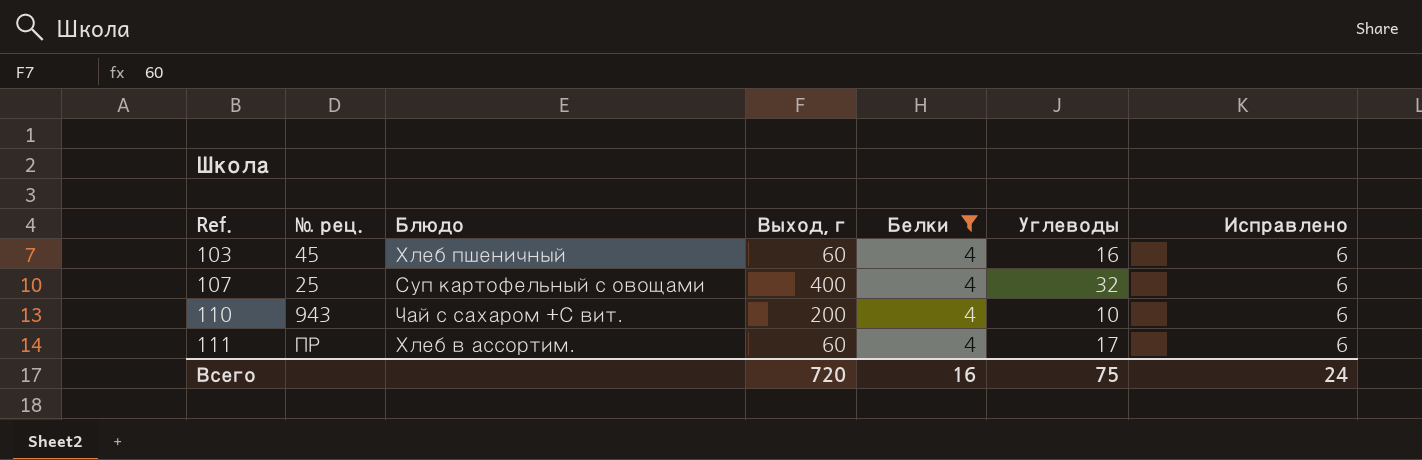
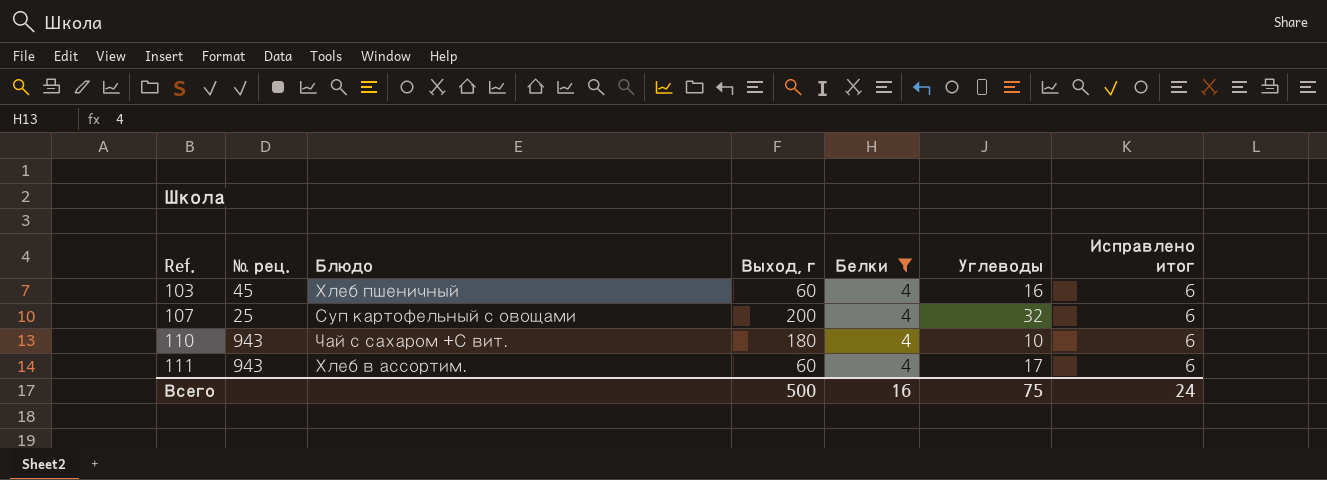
column name: Исправлено -> Исправлено итог
107 | Выход, г: 400 -> 200
110 | Выход, г: 200 -> 180
111 | № рец.: ПР -> 943
Всего | Выход, г: 720 -> 500

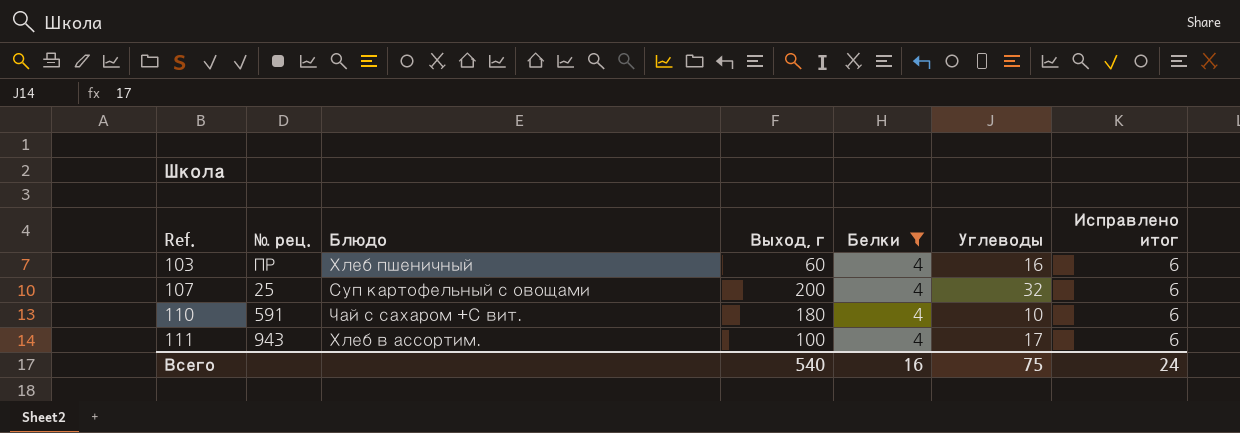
103 | № рец.: 45 -> ПР
110 | № рец.: 943 -> 591
111 | Выход, г: 60 -> 100
Всего | Выход, г: 500 -> 540

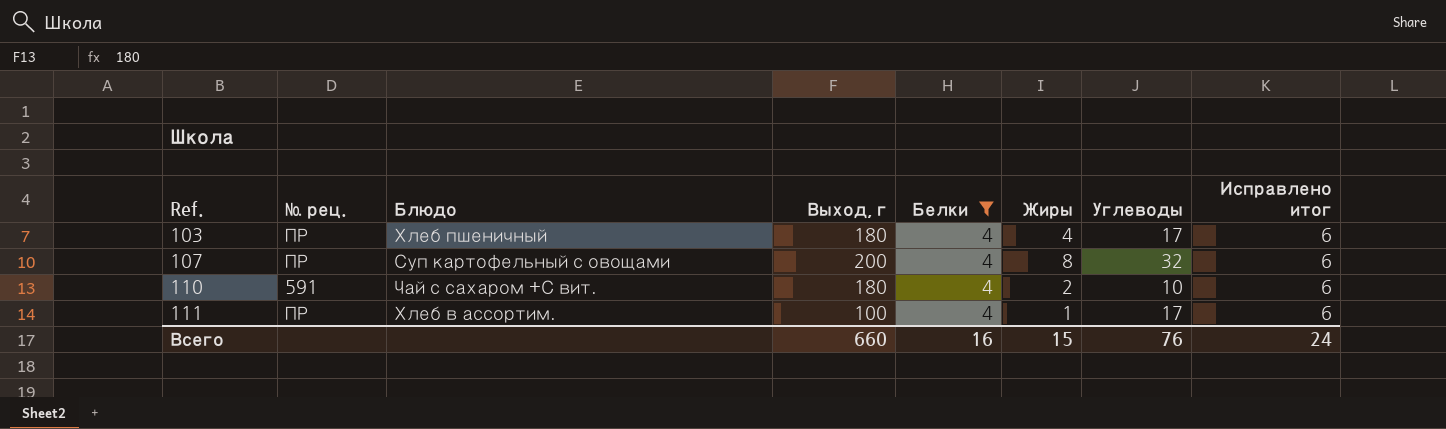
column Жиры | position: none -> 6
103 | Выход, г: 60 -> 180
103 | Углеводы: 16 -> 17
107 | № рец.: 25 -> ПР
111 | № рец.: 943 -> ПР
Всего | Выход, г: 540 -> 660
Всего | Углеводы: 75 -> 76

